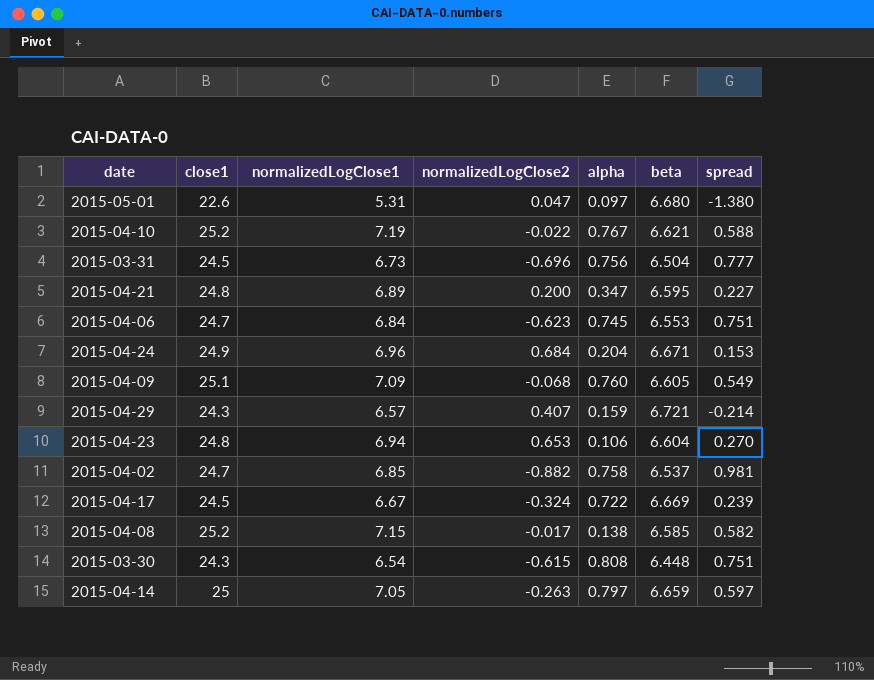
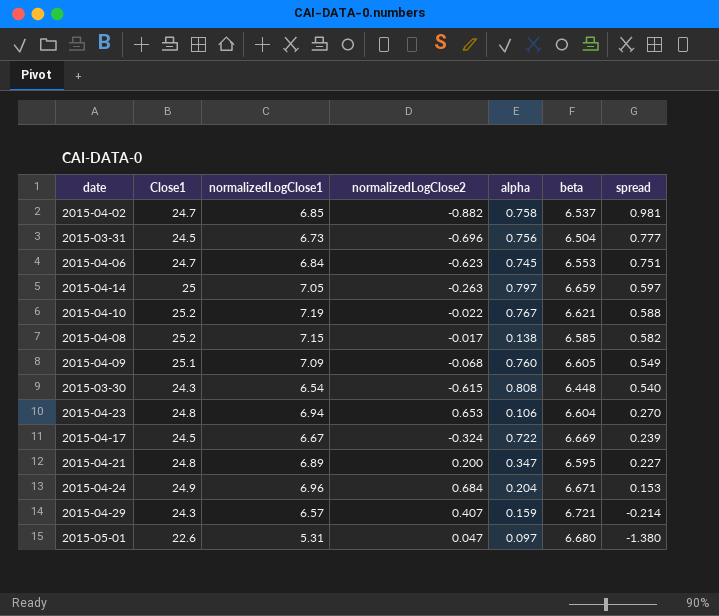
row order: none -> spread descending
column name: close1 -> Close1
2015-03-30 | spread: 0.751 -> 0.540

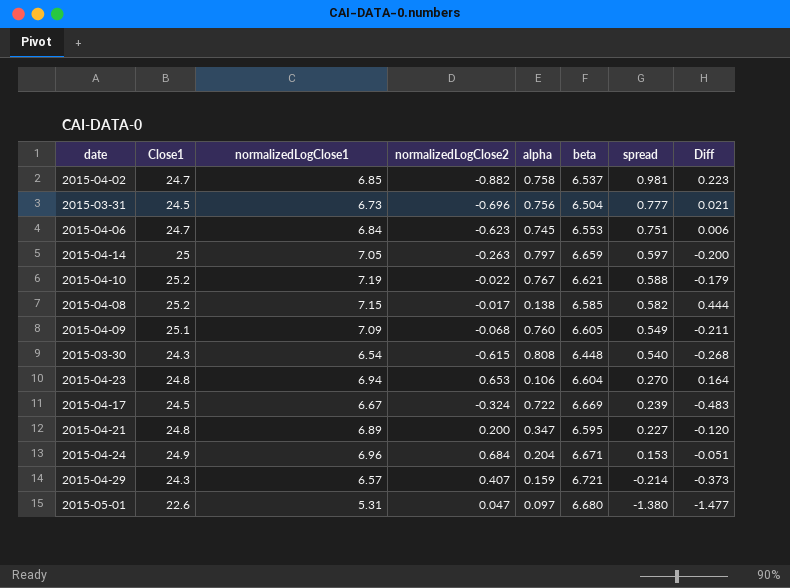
column Diff | formula: none -> [spread] - [alpha]

